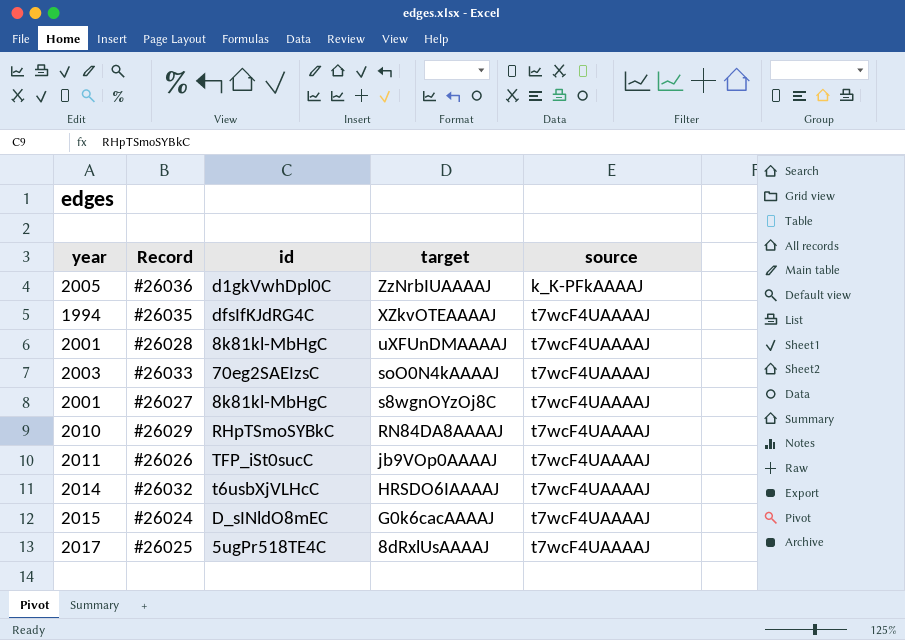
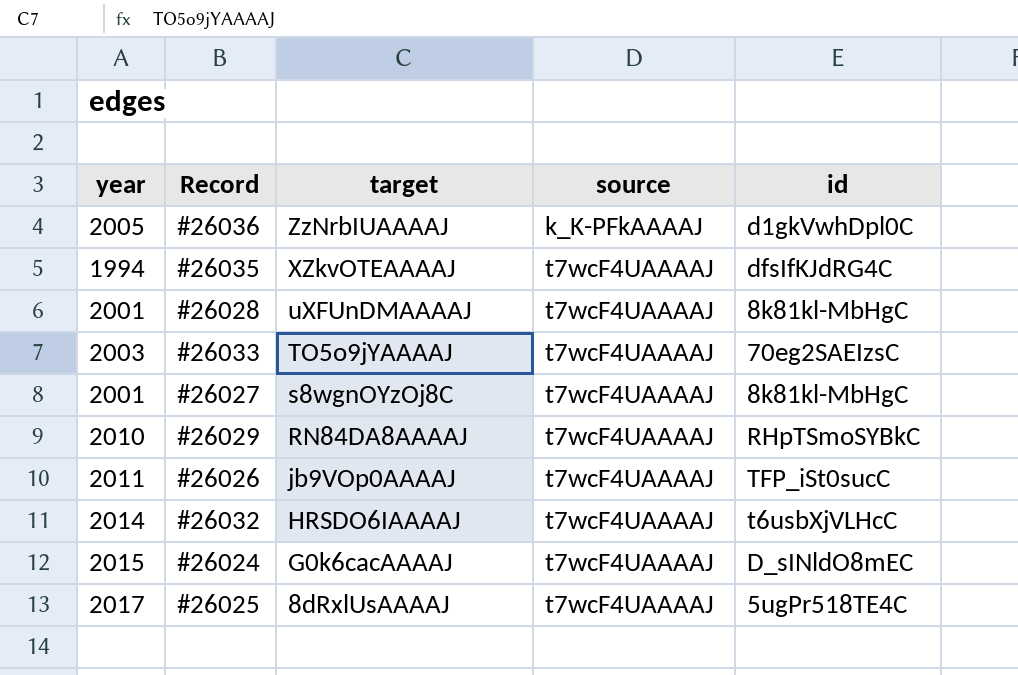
column id | position: 3 -> 5
#26033 | target: soO0N4kAAAAJ -> TO5o9jYAAAAJ

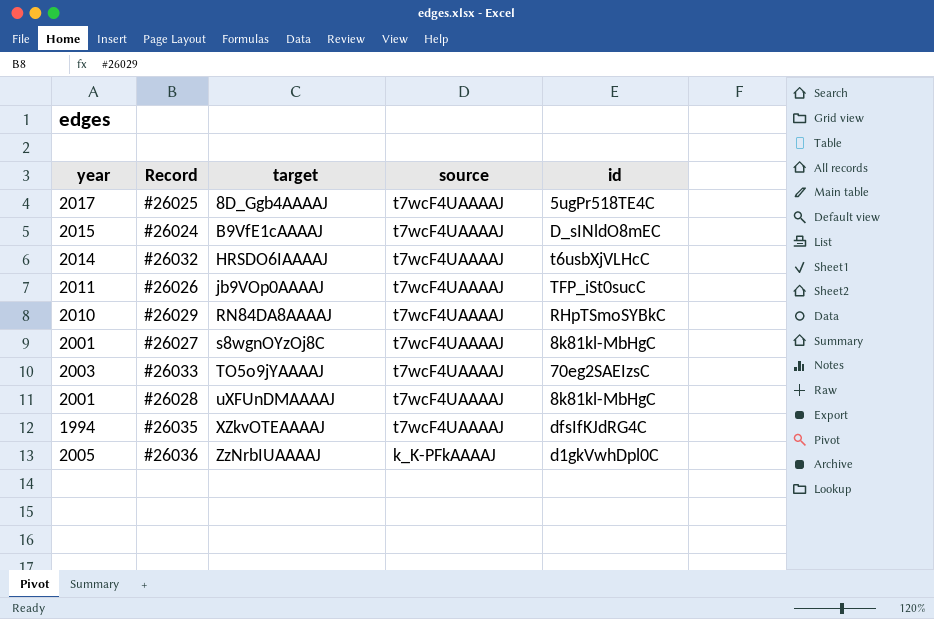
row order: target descending -> target ascending
#26025 | target: 8dRxlUsAAAAJ -> 8D_Ggb4AAAAJ
#26024 | target: G0k6cacAAAAJ -> B9VfE1cAAAAJ

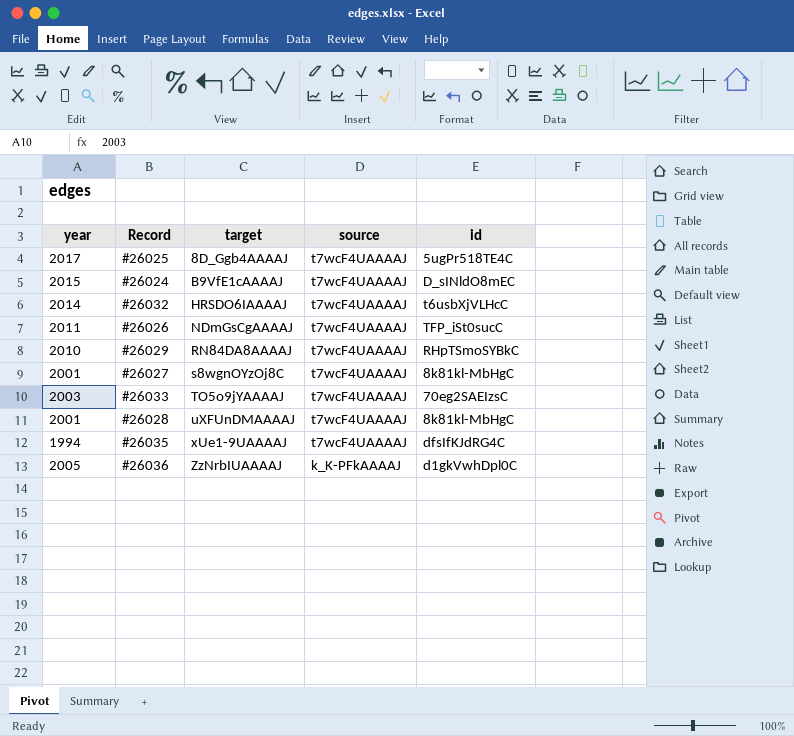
#26026 | target: jb9VOp0AAAAJ -> NDmGsCgAAAAJ
#26035 | target: XZkvOTEAAAAJ -> xUe1-9UAAAAJ

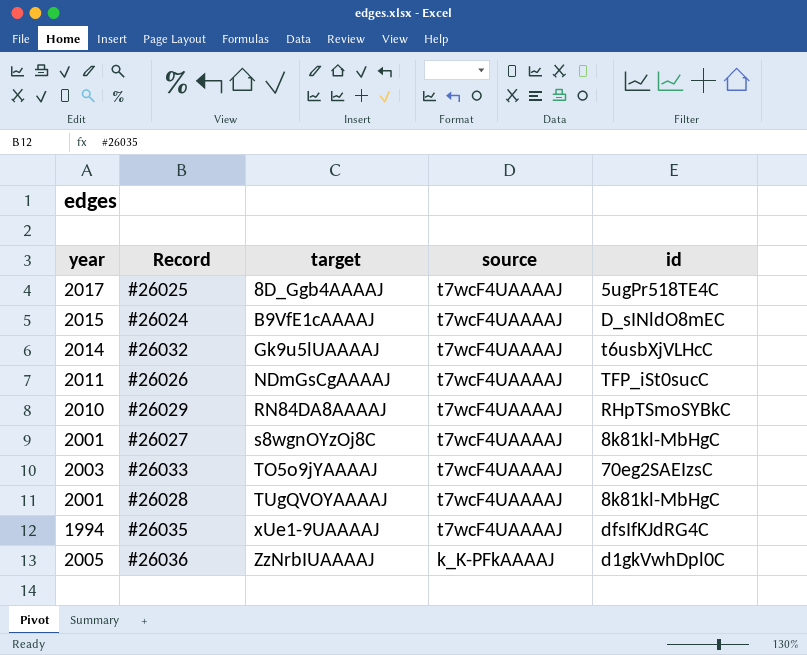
#26032 | target: HRSDO6IAAAAJ -> Gk9u5lUAAAAJ
#26028 | target: uXFUnDMAAAAJ -> TUgQVOYAAAAJ

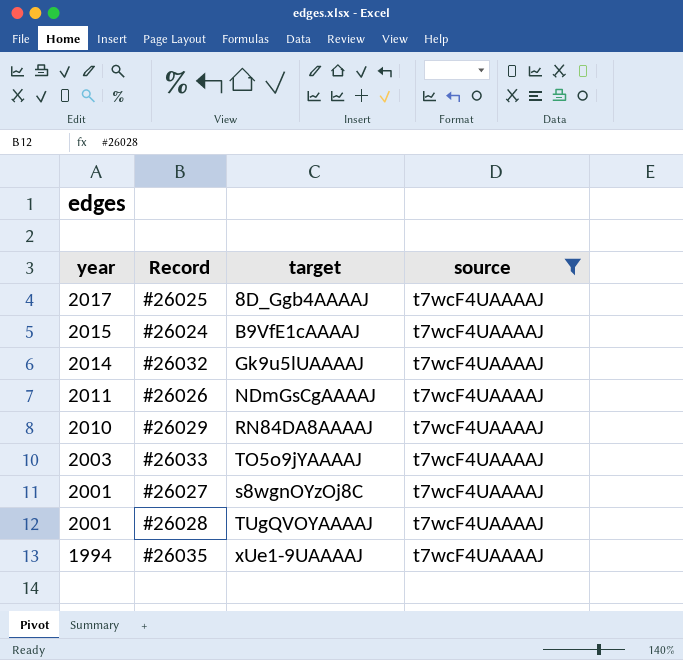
filter: none -> source = t7wcF4UAAAAJ
row order: target ascending -> year descending
column id | position: 5 -> none

